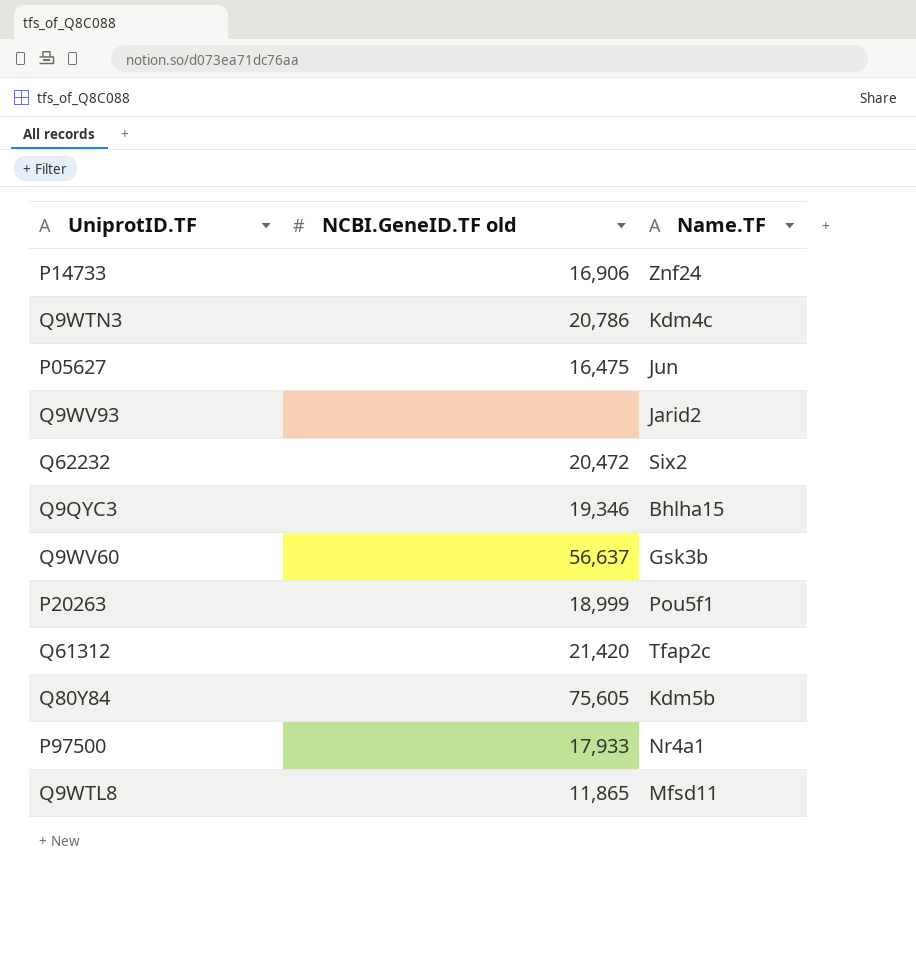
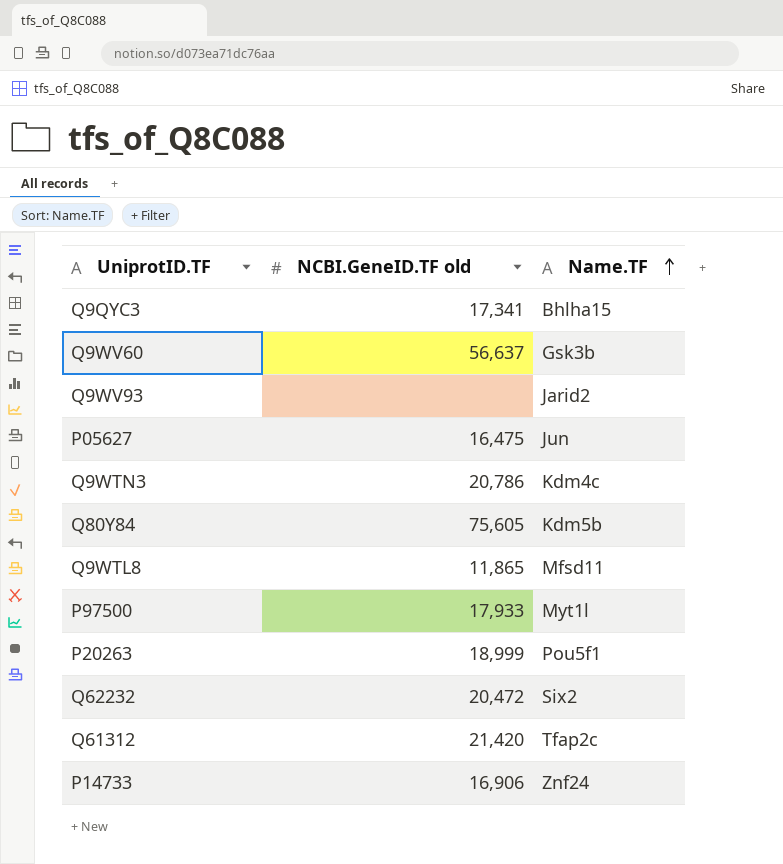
row order: none -> Name.TF ascending
Q9QYC3 | NCBI.GeneID.TF old: 19,346 -> 17,341
P97500 | Name.TF: Nr4a1 -> Myt1l

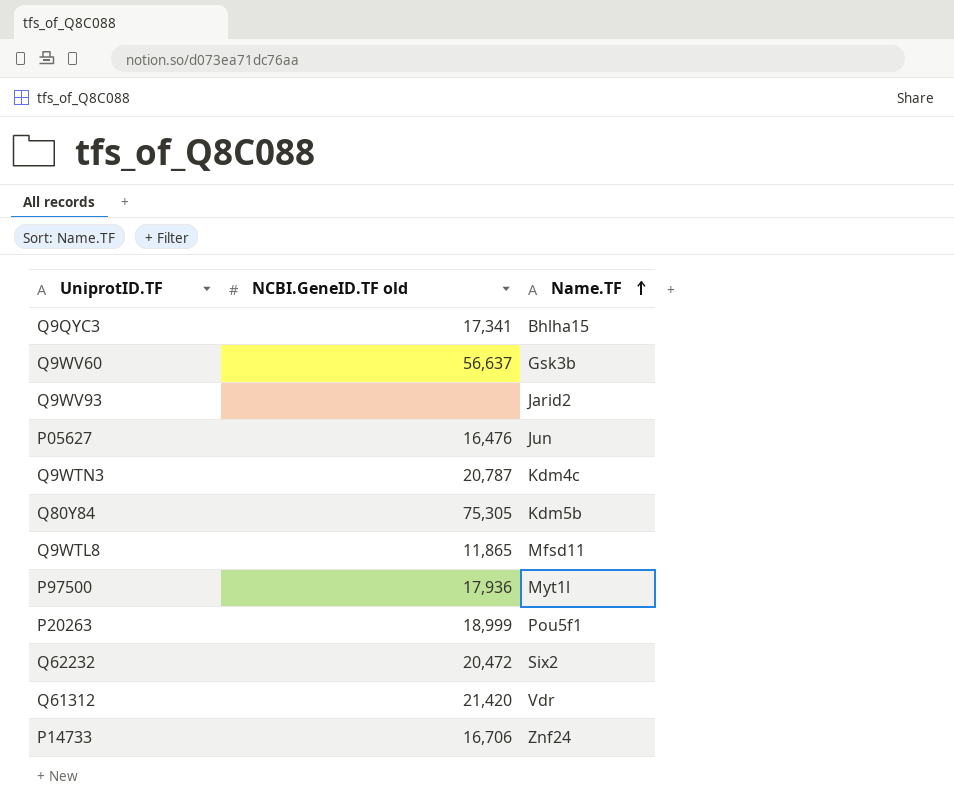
P05627 | NCBI.GeneID.TF old: 16,475 -> 16,476
Q9WTN3 | NCBI.GeneID.TF old: 20,786 -> 20,787
Q80Y84 | NCBI.GeneID.TF old: 75,605 -> 75,305
P97500 | NCBI.GeneID.TF old: 17,933 -> 17,936
Q61312 | Name.TF: Tfap2c -> Vdr
P14733 | NCBI.GeneID.TF old: 16,906 -> 16,706

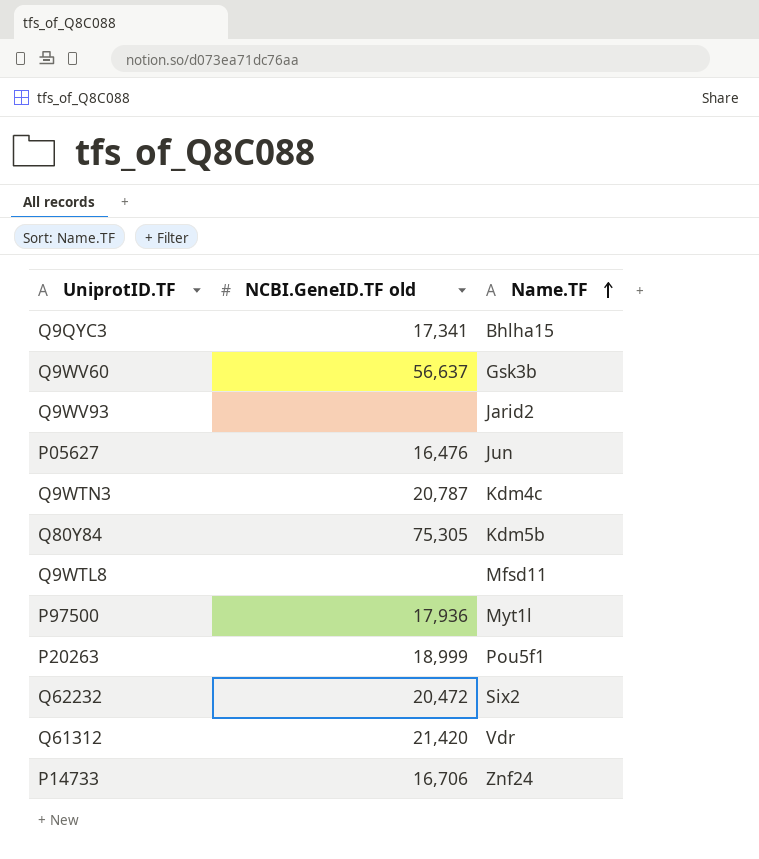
Q9WTL8 | NCBI.GeneID.TF old: 11,865 -> none

